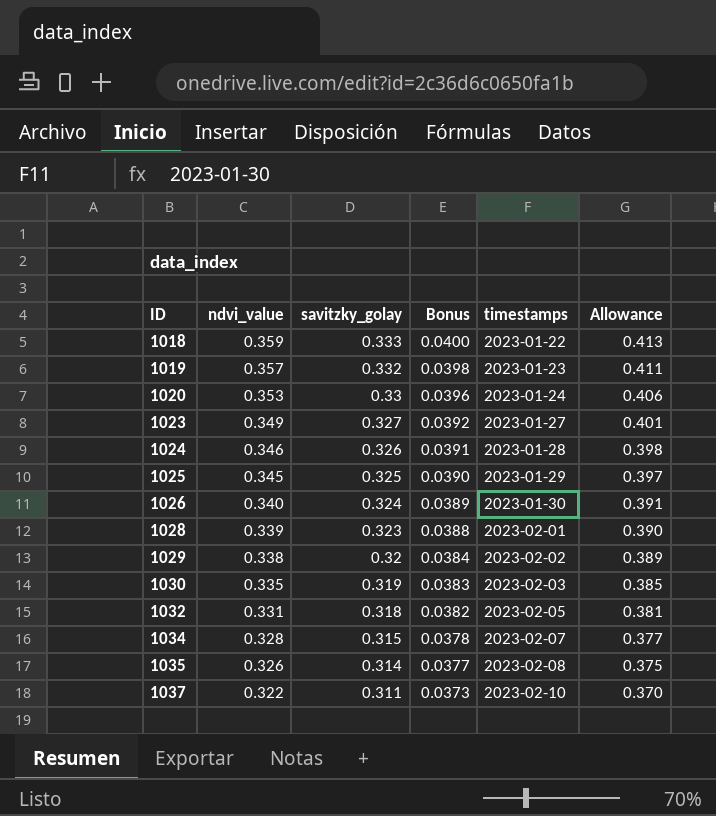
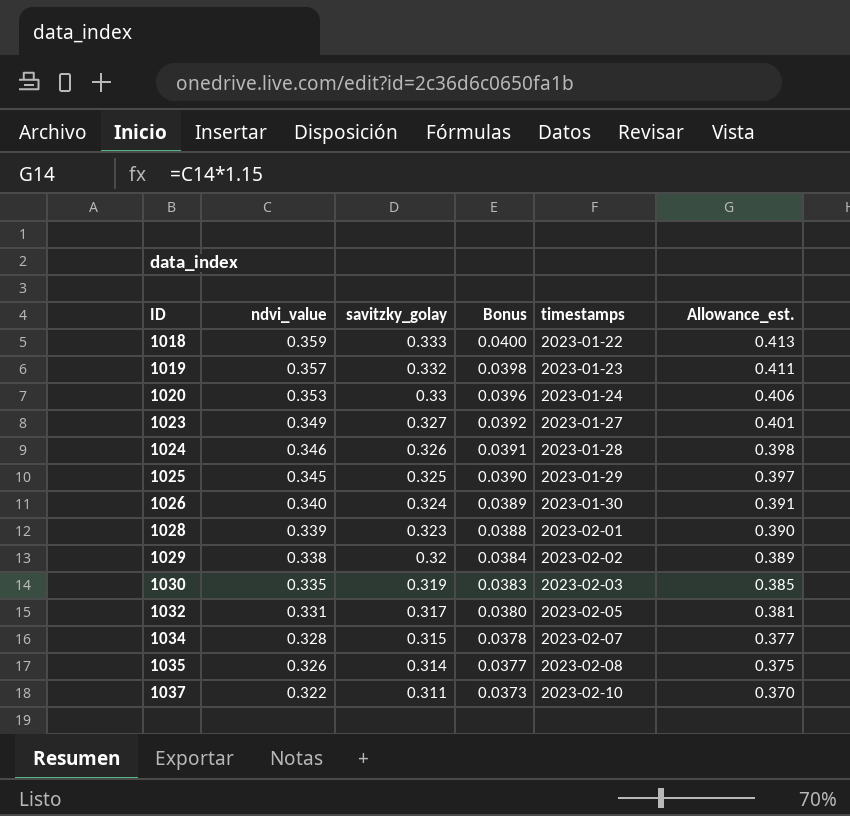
column name: Allowance -> Allowance_est.
1032 | savitzky_golay: 0.318 -> 0.317
1032 | Bonus: 0.0382 -> 0.0380

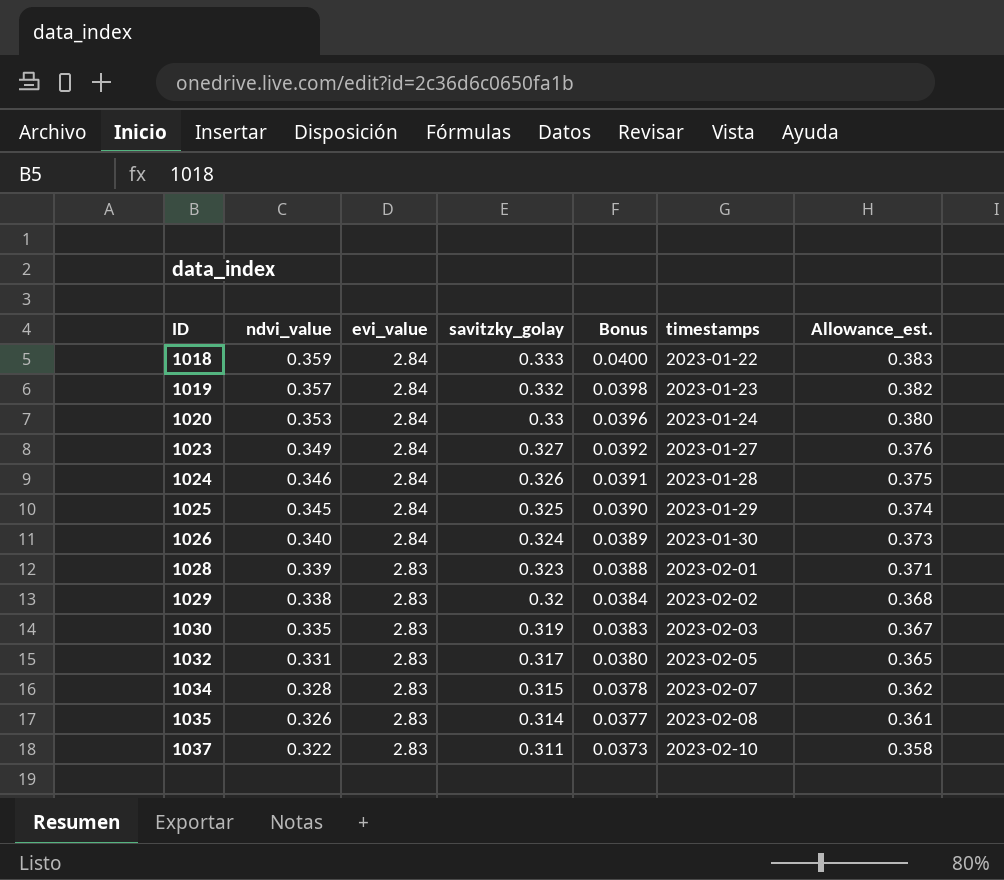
column evi_value | position: none -> 3
column Allowance_est. | formula: [ndvi_value] * 1.15 -> [savitzky_golay] * 1.15

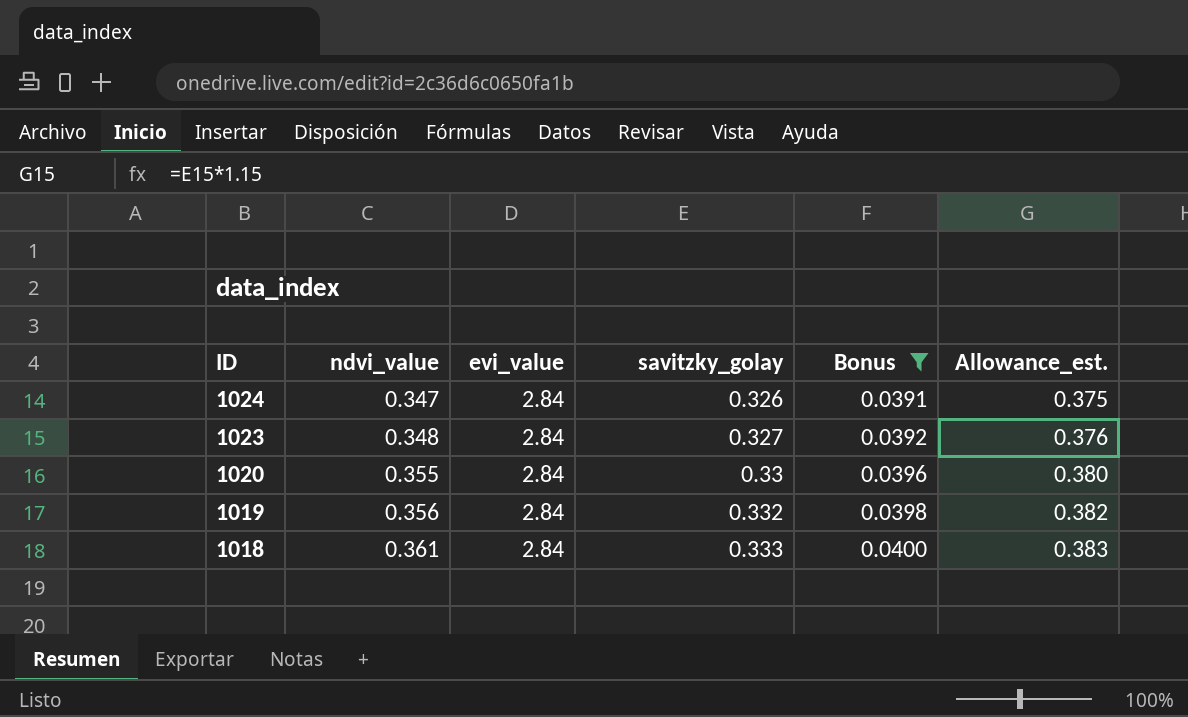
filter: none -> Bonus >= 0.0391
row order: ID ascending -> ID descending
column timestamps | position: 6 -> none
1024 | ndvi_value: 0.346 -> 0.347
1023 | ndvi_value: 0.349 -> 0.348
1020 | ndvi_value: 0.353 -> 0.355
1019 | ndvi_value: 0.357 -> 0.356
1018 | ndvi_value: 0.359 -> 0.361

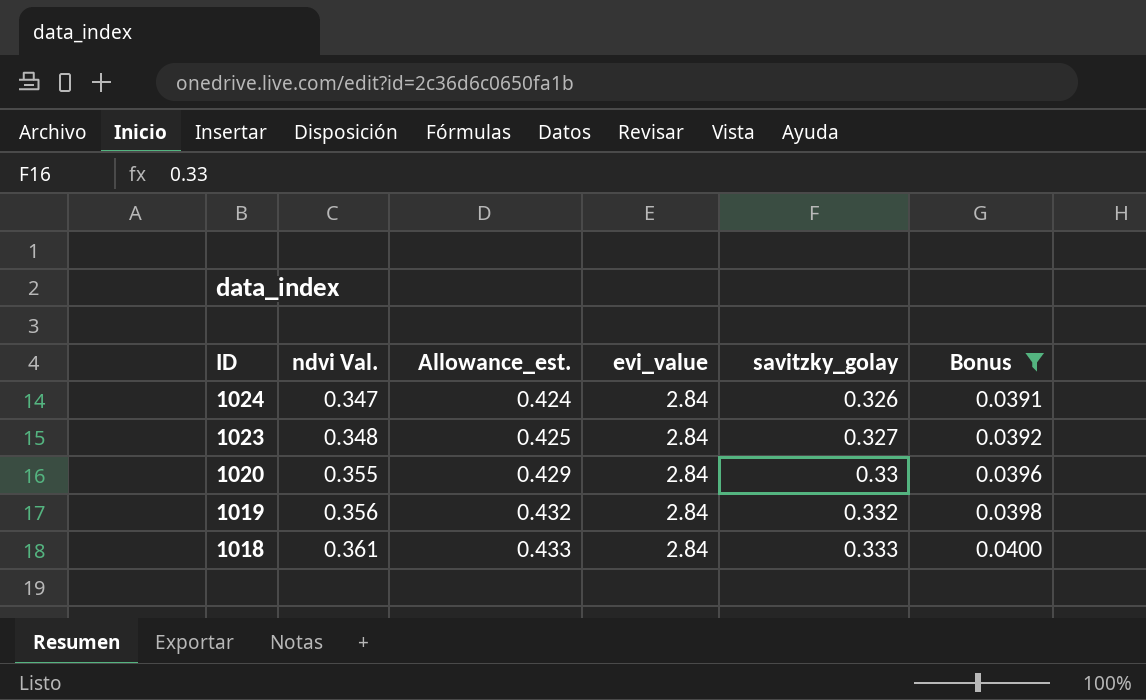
column name: ndvi_value -> ndvi Val.
column Allowance_est. | formula: [savitzky_golay] * 1.15 -> [savitzky_golay] * 1.3
column Allowance_est. | position: 6 -> 3

